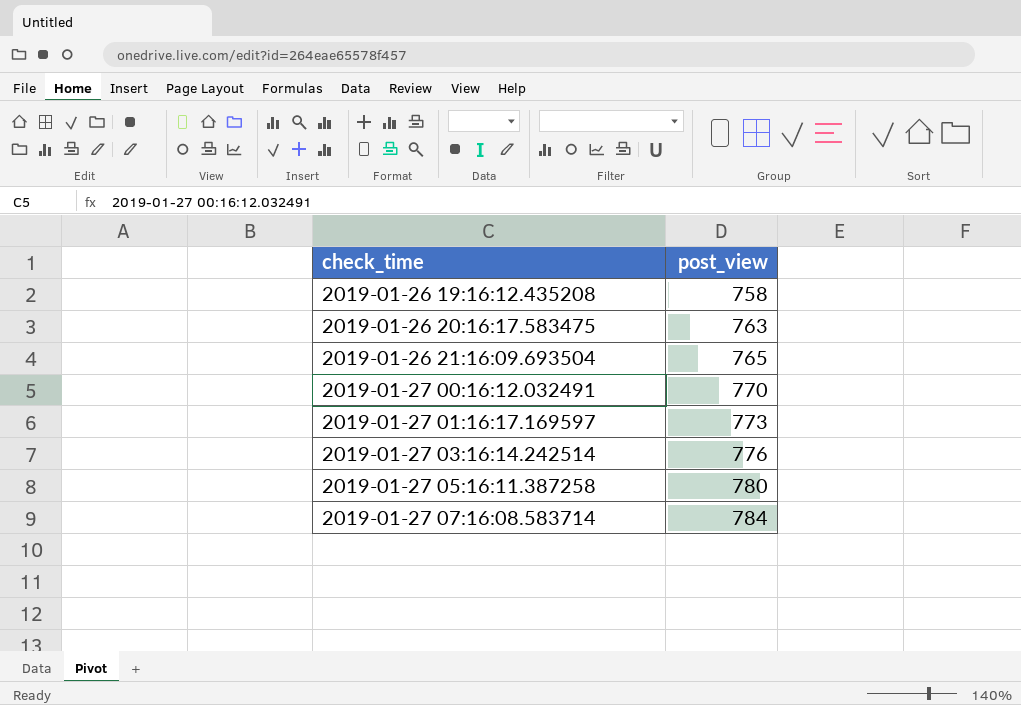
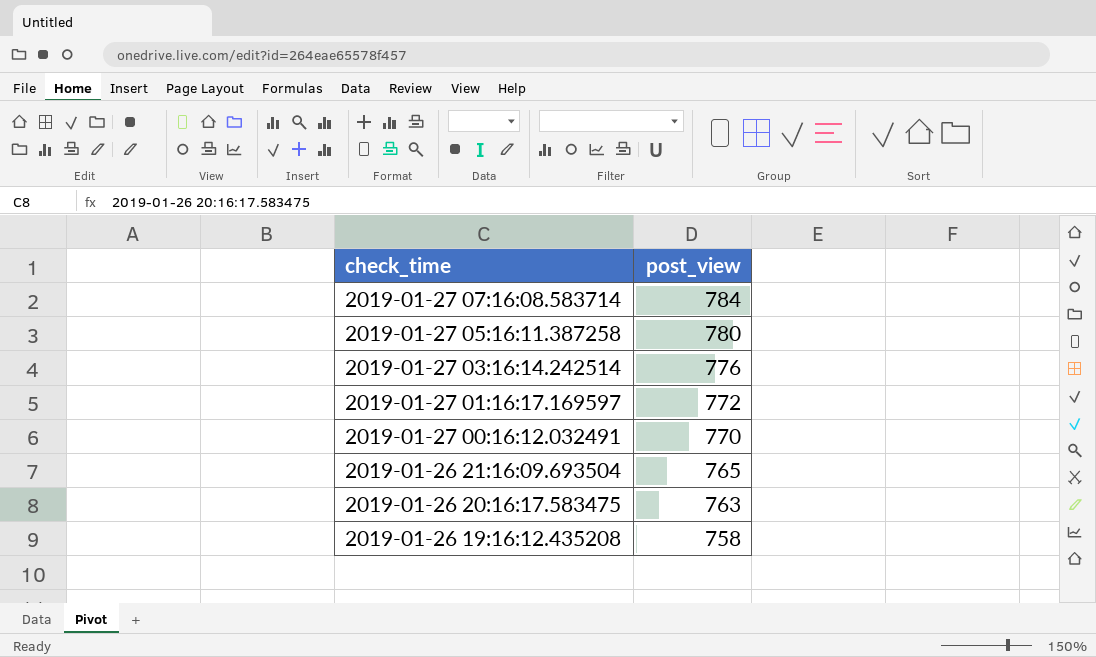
row order: check_time ascending -> check_time descending
2019-01-27 01:16:17.169597 | post_view: 773 -> 772

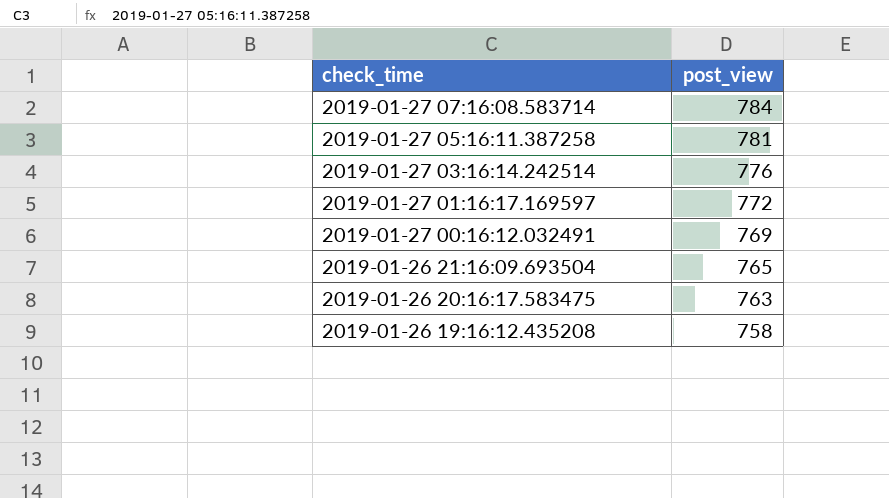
2019-01-27 05:16:11.387258 | post_view: 780 -> 781
2019-01-27 00:16:12.032491 | post_view: 770 -> 769

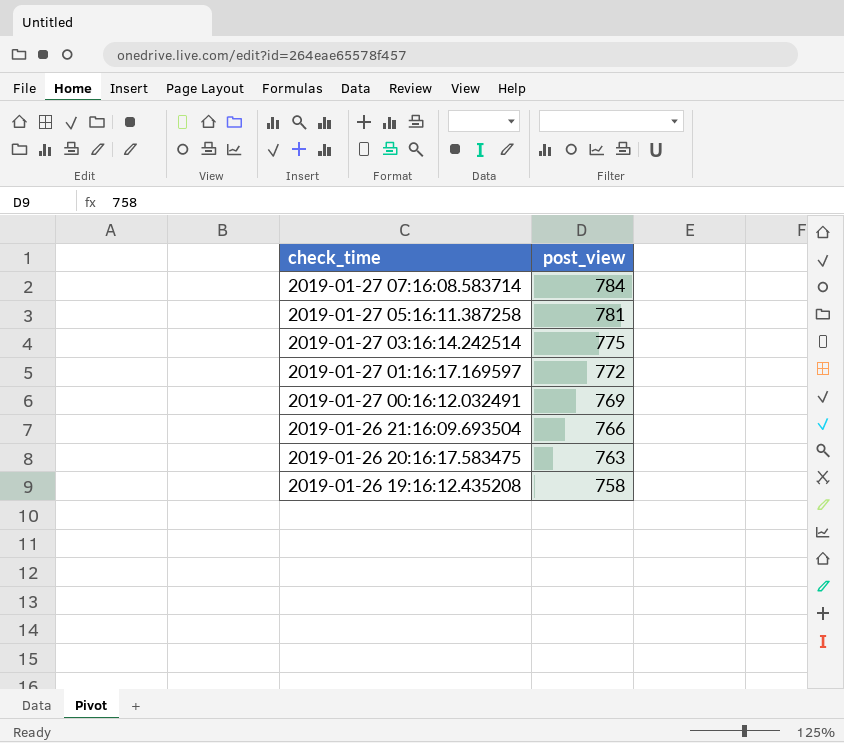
2019-01-27 03:16:14.242514 | post_view: 776 -> 775
2019-01-26 21:16:09.693504 | post_view: 765 -> 766

